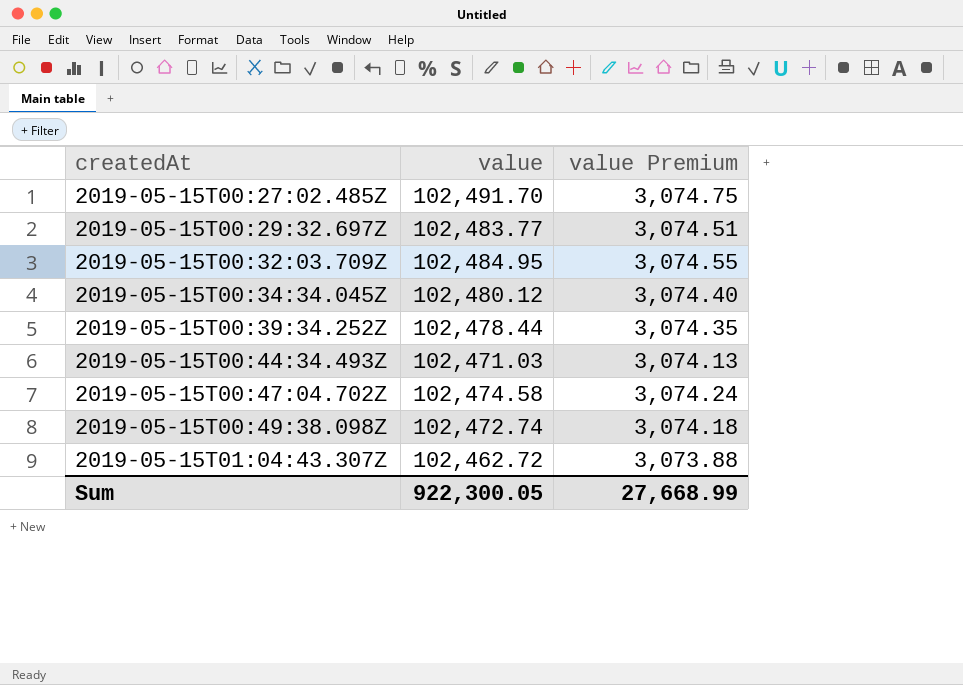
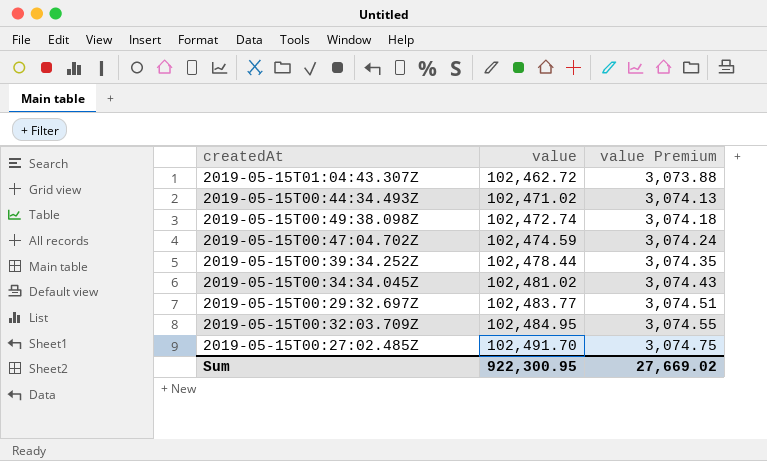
row order: createdAt ascending -> value ascending
2019-05-15T00:44:34.493Z | value: 102,471.03 -> 102,471.02
2019-05-15T00:47:04.702Z | value: 102,474.58 -> 102,474.59
2019-05-15T00:34:34.045Z | value: 102,480.12 -> 102,481.02
2019-05-15T00:34:34.045Z | value Premium: 3,074.40 -> 3,074.43
Sum | value: 922,300.05 -> 922,300.95
Sum | value Premium: 27,668.99 -> 27,669.02

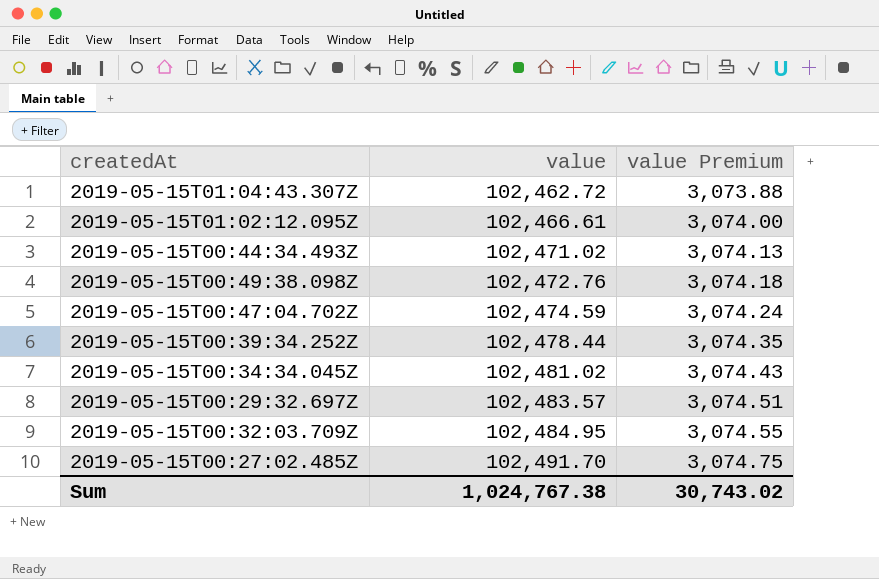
row 2019-05-15T01:02:12.095Z: none -> 102,466.61 | 3,074.00
2019-05-15T00:49:38.098Z | value: 102,472.74 -> 102,472.76
2019-05-15T00:29:32.697Z | value: 102,483.77 -> 102,483.57
Sum | value: 922,300.95 -> 1,024,767.38
Sum | value Premium: 27,669.02 -> 30,743.02

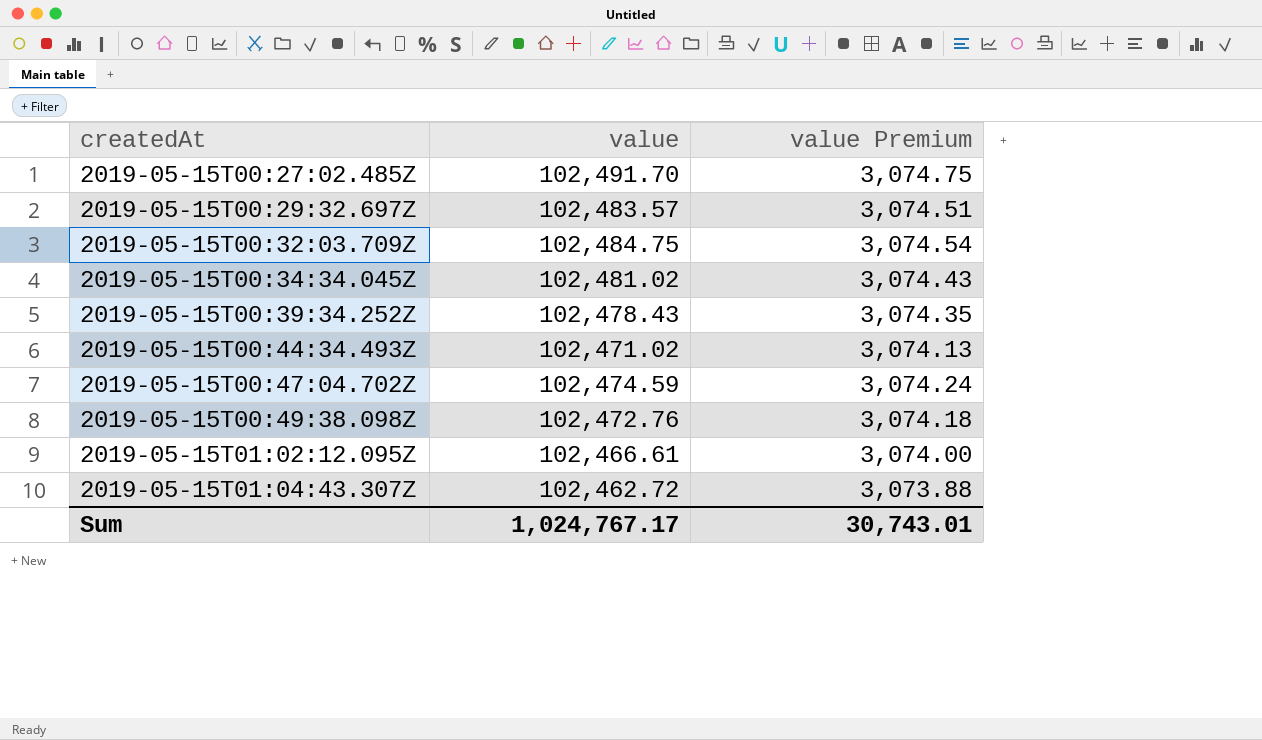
row order: value ascending -> createdAt ascending
2019-05-15T00:32:03.709Z | value: 102,484.95 -> 102,484.75
2019-05-15T00:32:03.709Z | value Premium: 3,074.55 -> 3,074.54
2019-05-15T00:39:34.252Z | value: 102,478.44 -> 102,478.43
Sum | value: 1,024,767.38 -> 1,024,767.17
Sum | value Premium: 30,743.02 -> 30,743.01

